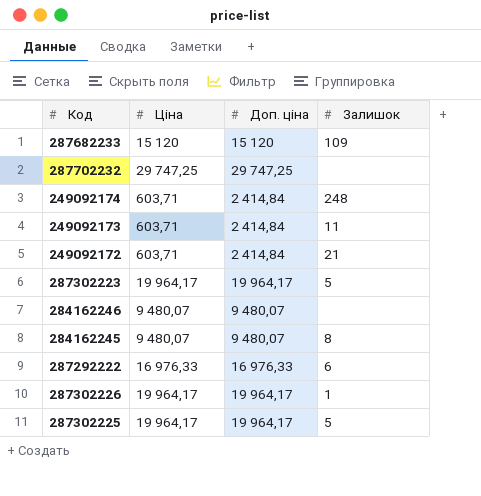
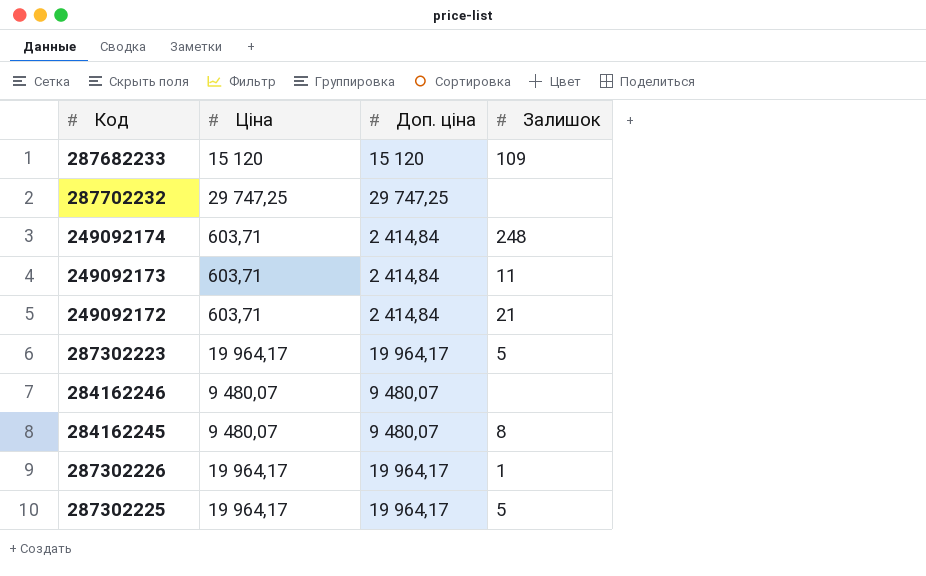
row 287292222: 16 976,33 | 16 976,33 | 6 -> none

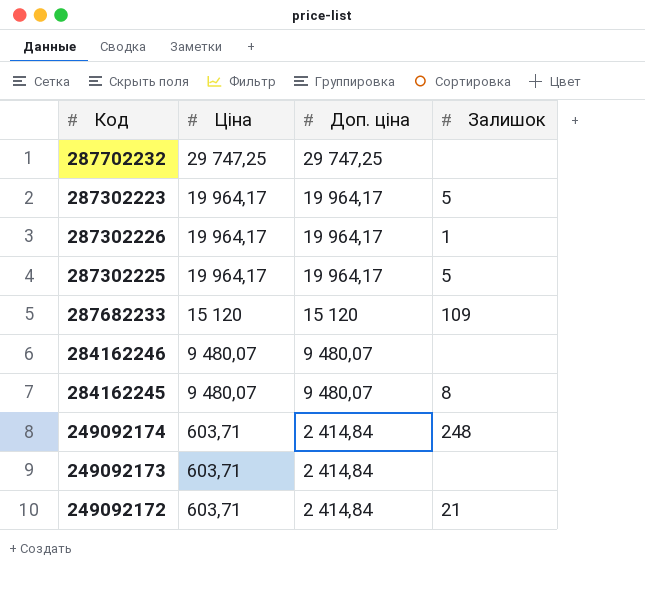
row order: none -> Ціна descending
249092173 | Залишок: 11 -> none

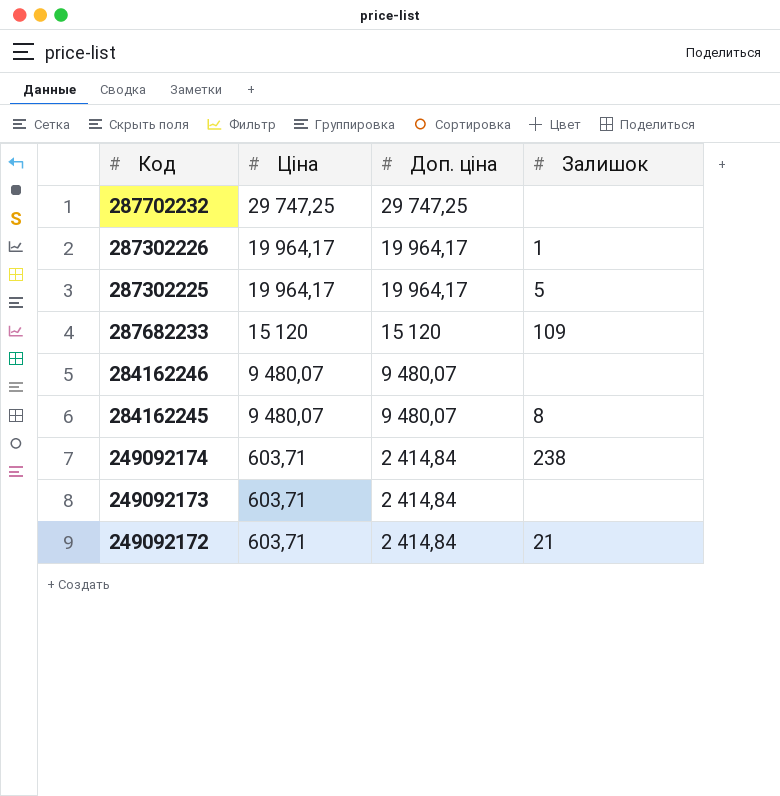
row 287302223: 19 964,17 | 19 964,17 | 5 -> none
249092174 | Залишок: 248 -> 238

